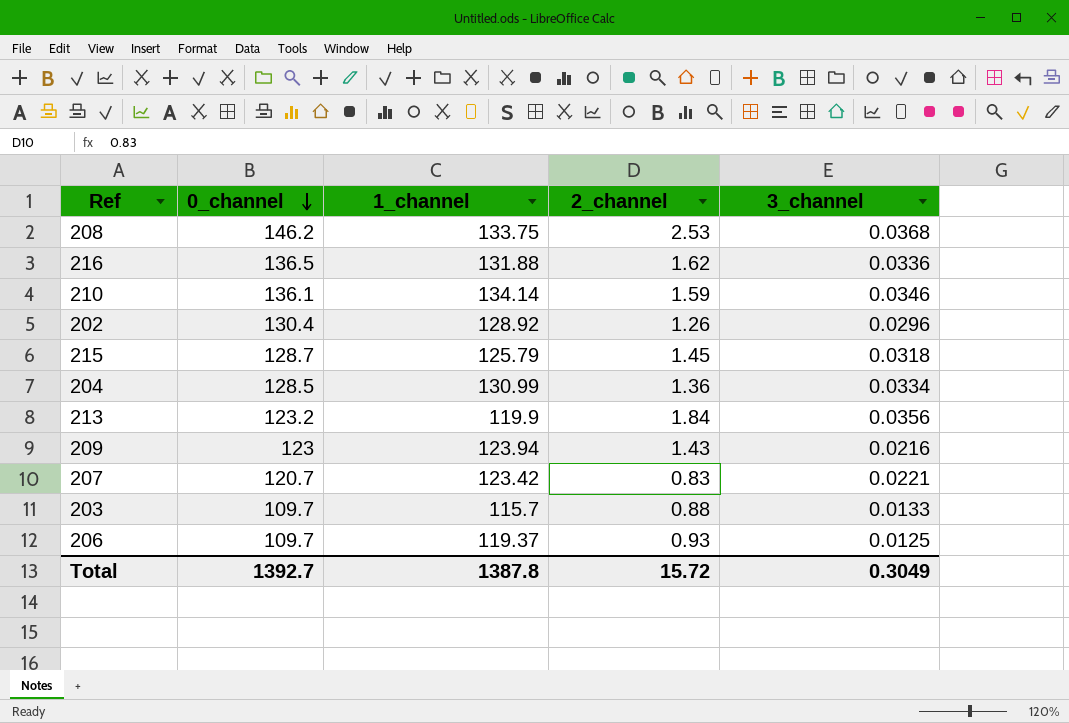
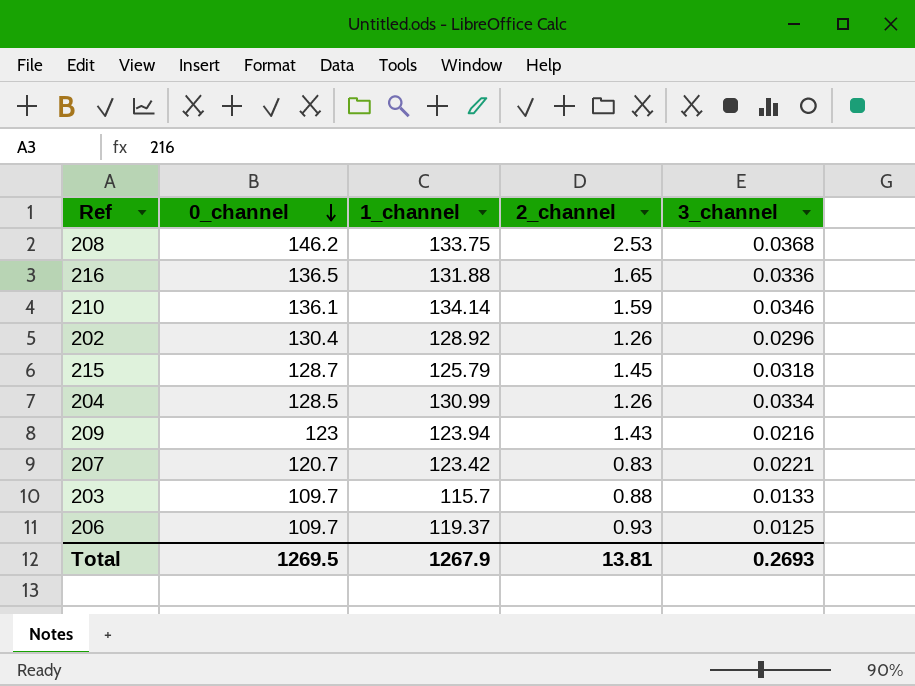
row 213: 123.2 | 119.9 | 1.84 | 0.0356 -> none
216 | 2_channel: 1.62 -> 1.65
204 | 2_channel: 1.36 -> 1.26
Total | 0_channel: 1392.7 -> 1269.5
Total | 1_channel: 1387.8 -> 1267.9
Total | 2_channel: 15.72 -> 13.81
Total | 3_channel: 0.3049 -> 0.2693

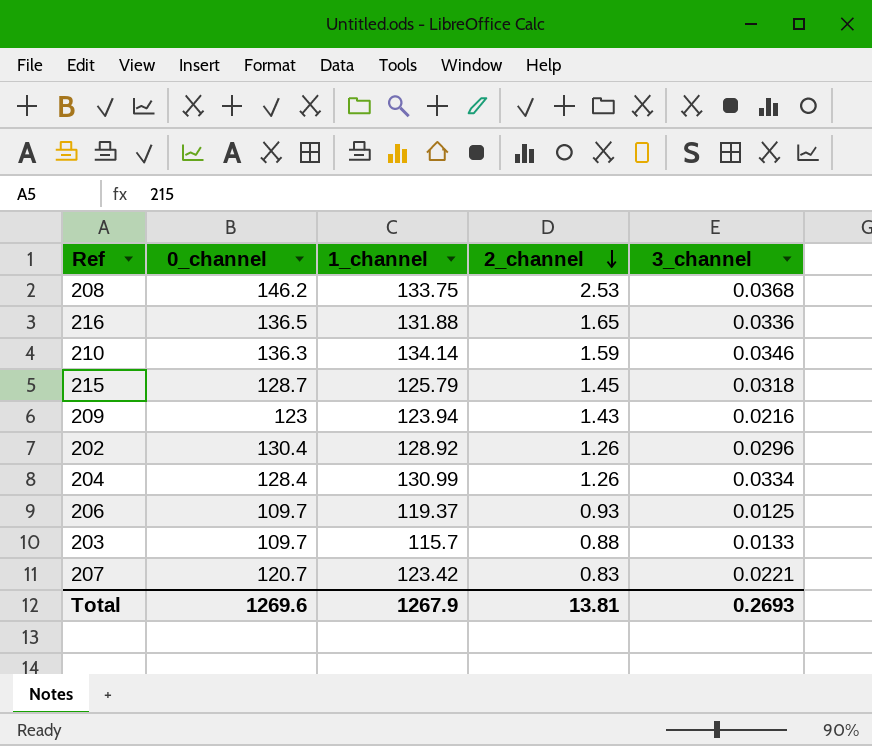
row order: 0_channel descending -> 2_channel descending
210 | 0_channel: 136.1 -> 136.3
204 | 0_channel: 128.5 -> 128.4
Total | 0_channel: 1269.5 -> 1269.6

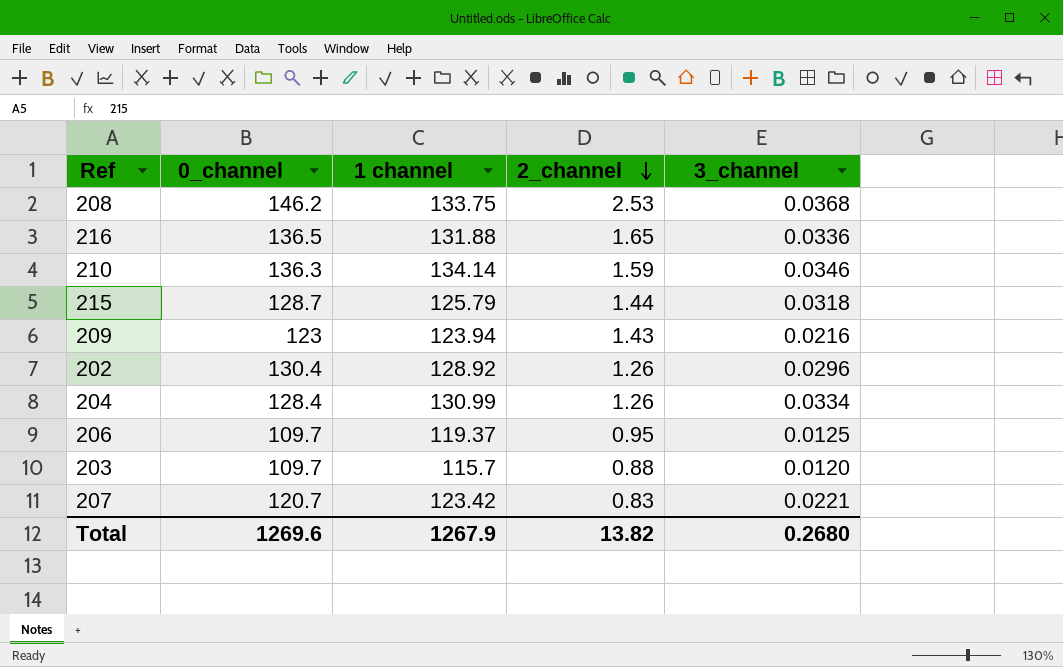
column name: 1_channel -> 1 channel
215 | 2_channel: 1.45 -> 1.44
206 | 2_channel: 0.93 -> 0.95
203 | 3_channel: 0.0133 -> 0.0120
Total | 2_channel: 13.81 -> 13.82
Total | 3_channel: 0.2693 -> 0.2680

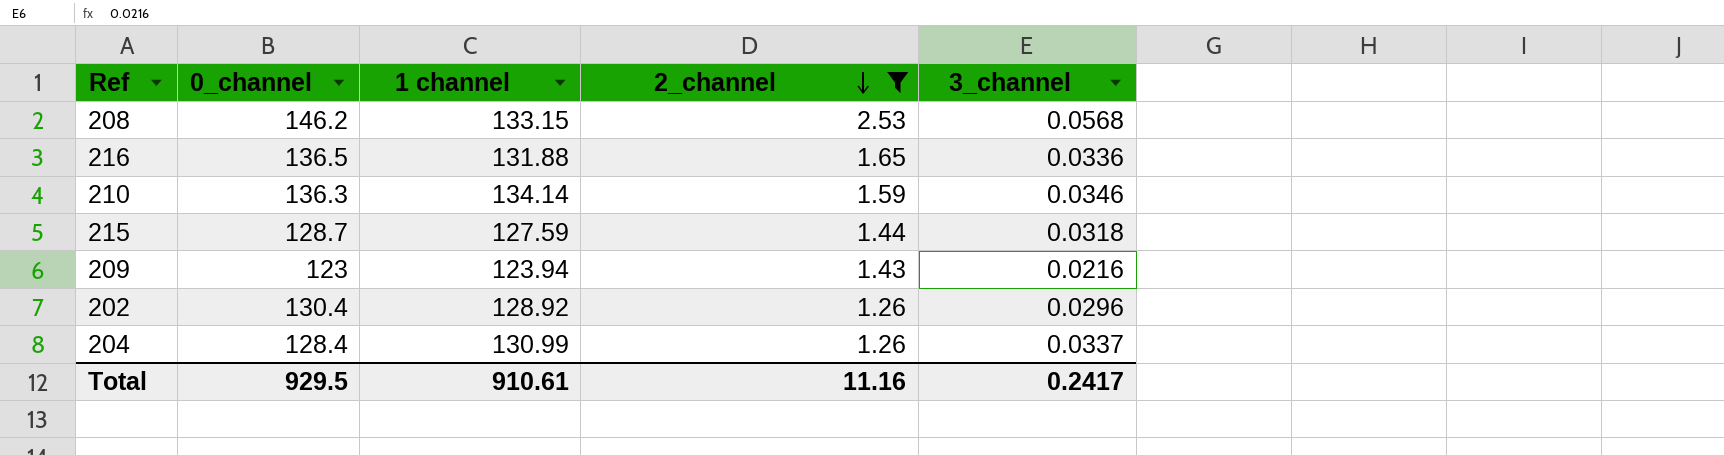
filter: none -> 2_channel >= 1.26
208 | 1 channel: 133.75 -> 133.15
208 | 3_channel: 0.0368 -> 0.0568
215 | 1 channel: 125.79 -> 127.59
204 | 3_channel: 0.0334 -> 0.0337
Total | 0_channel: 1269.6 -> 929.5
Total | 1 channel: 1267.9 -> 910.61
Total | 2_channel: 13.82 -> 11.16
Total | 3_channel: 0.2680 -> 0.2417

